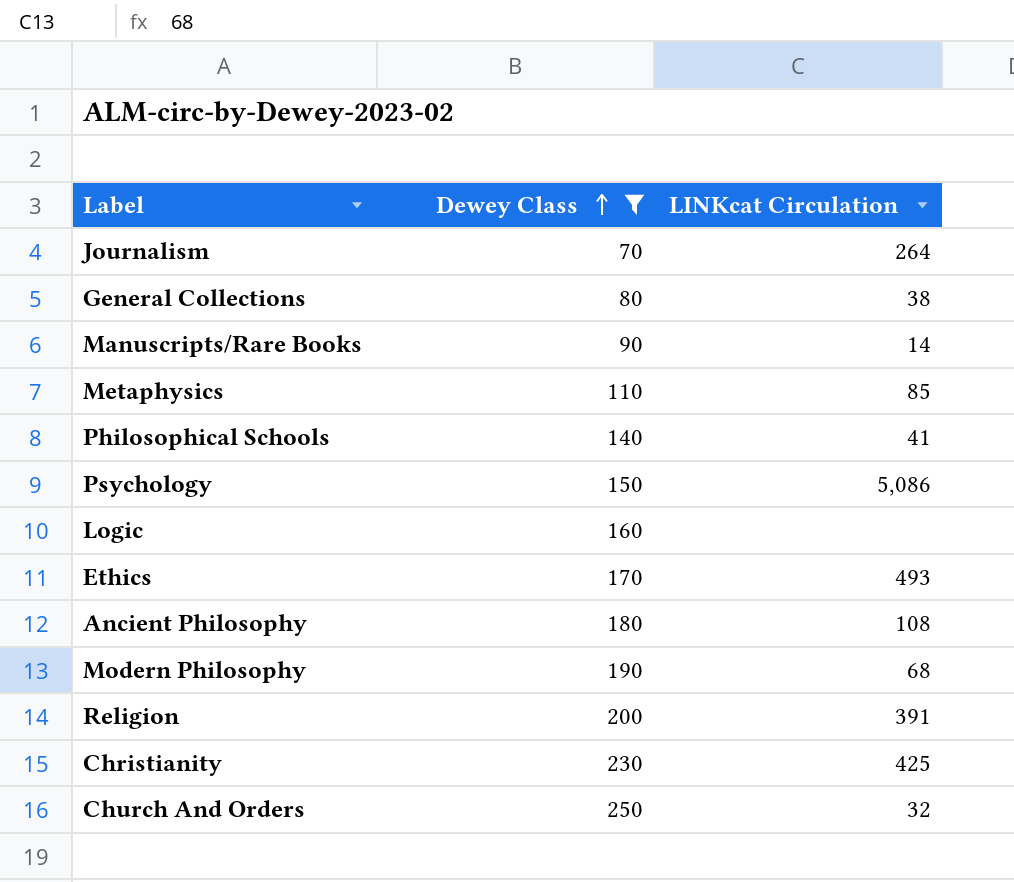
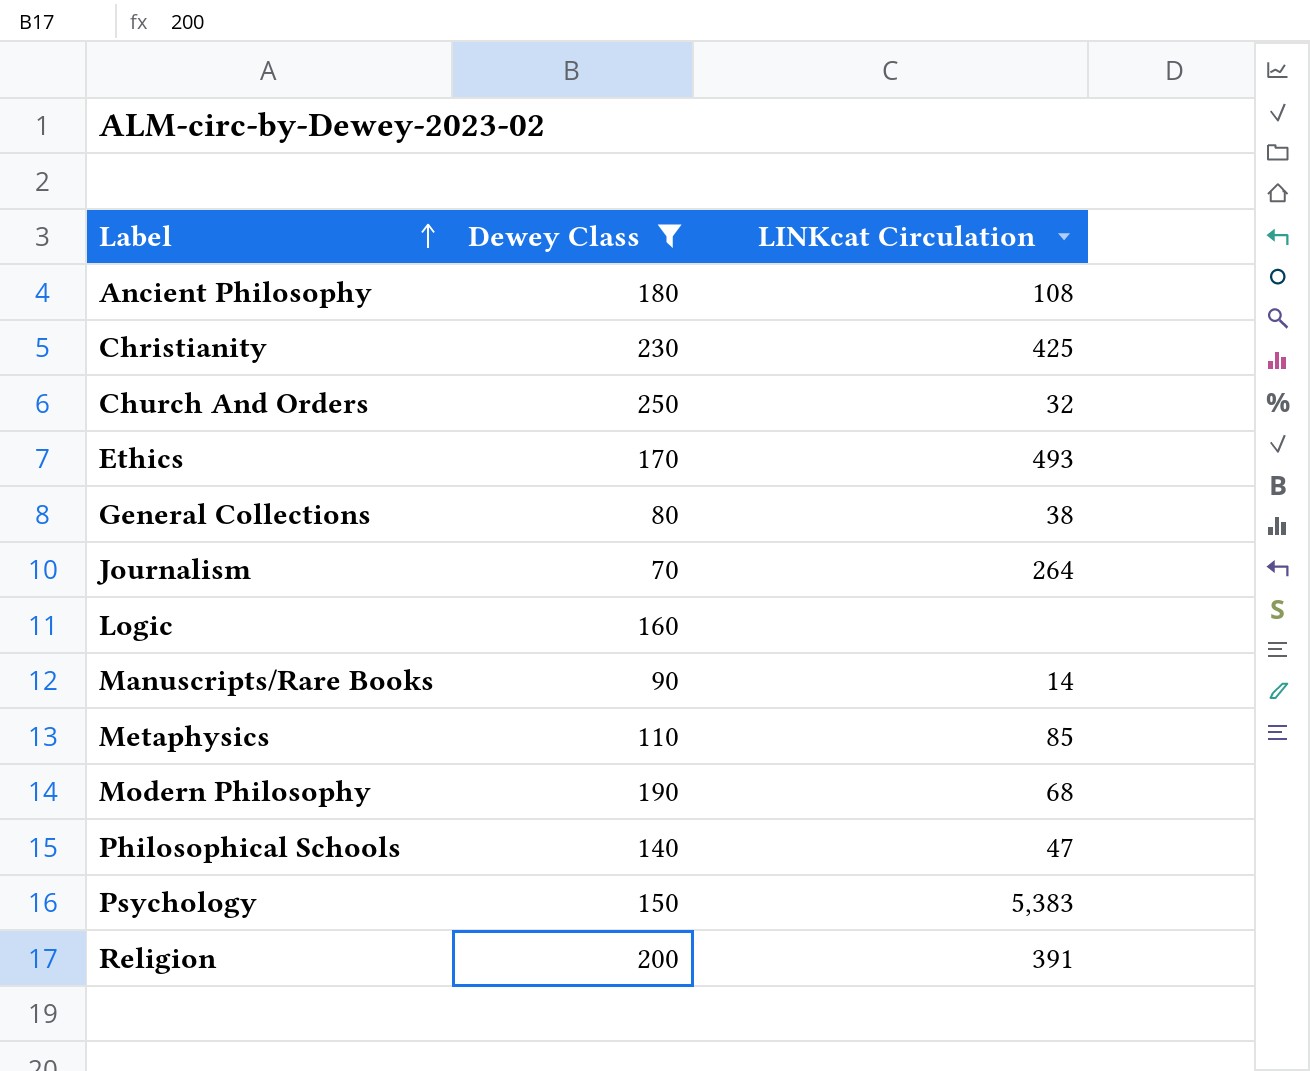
row order: Dewey Class ascending -> Label ascending
Philosophical Schools | LINKcat Circulation: 41 -> 47
Psychology | LINKcat Circulation: 5,086 -> 5,383

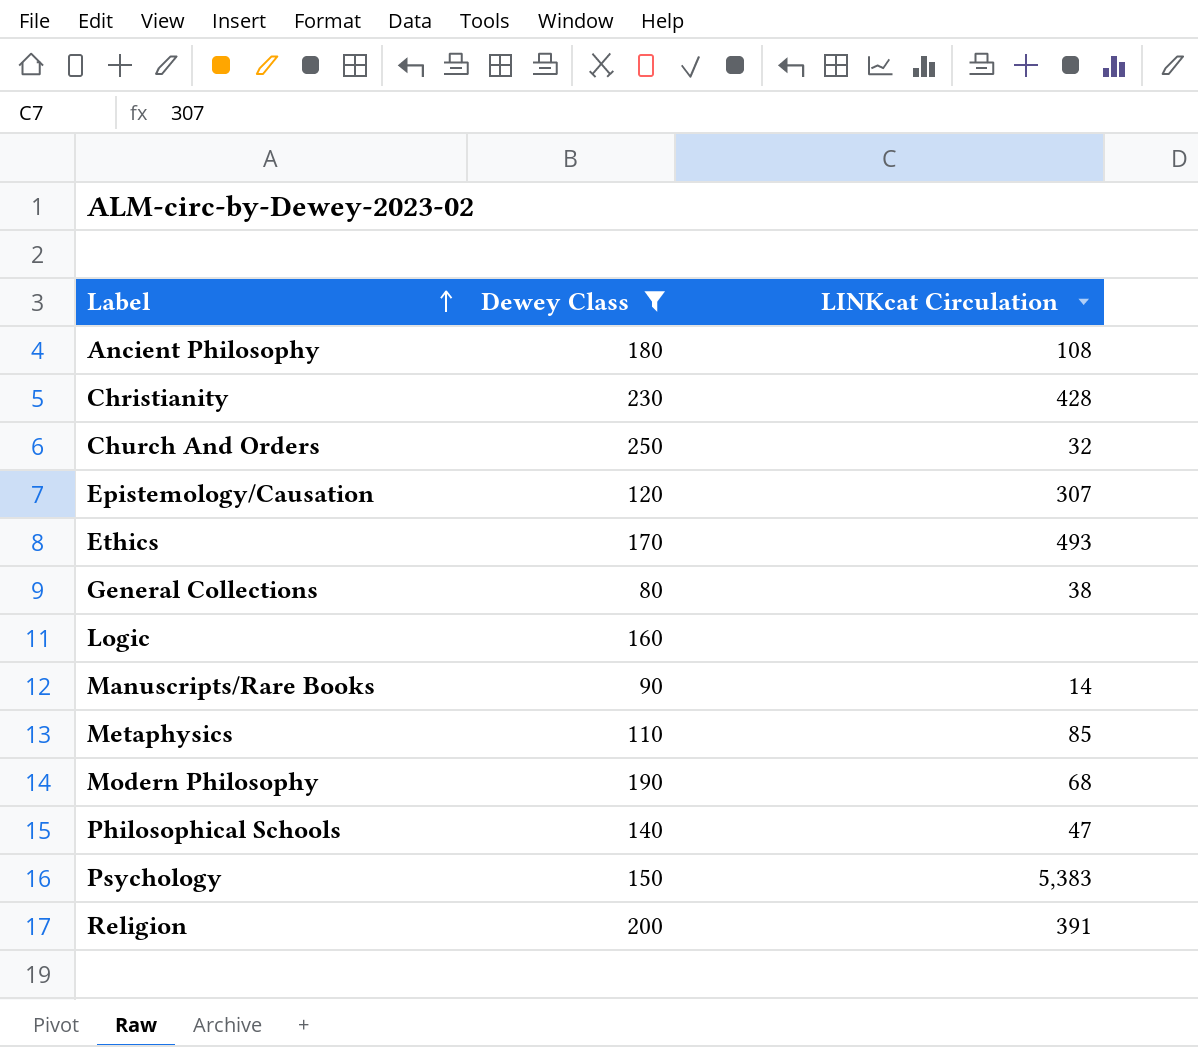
row Journalism: 70 | 264 -> none
Christianity | LINKcat Circulation: 425 -> 428
row Epistemology/Causation: none -> 120 | 307

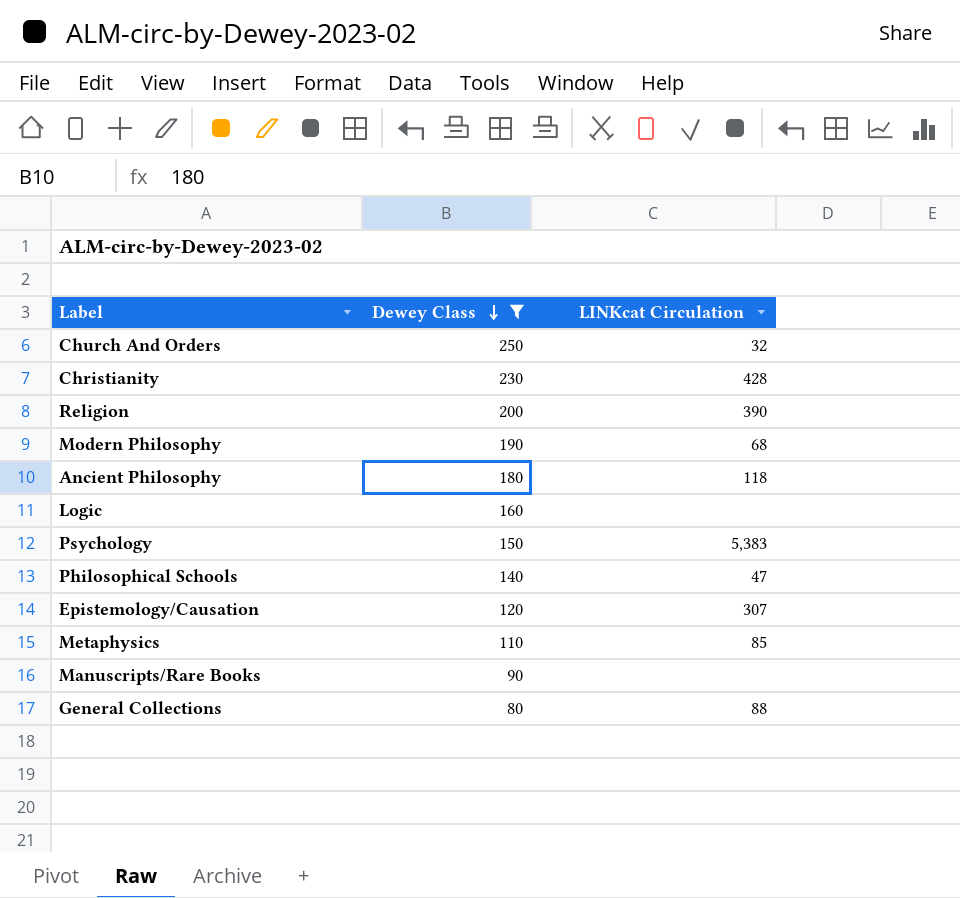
row order: Label ascending -> Dewey Class descending
row Ethics: 170 | 493 -> none
Religion | LINKcat Circulation: 391 -> 390
Ancient Philosophy | LINKcat Circulation: 108 -> 118
Manuscripts/Rare Books | LINKcat Circulation: 14 -> none
General Collections | LINKcat Circulation: 38 -> 88

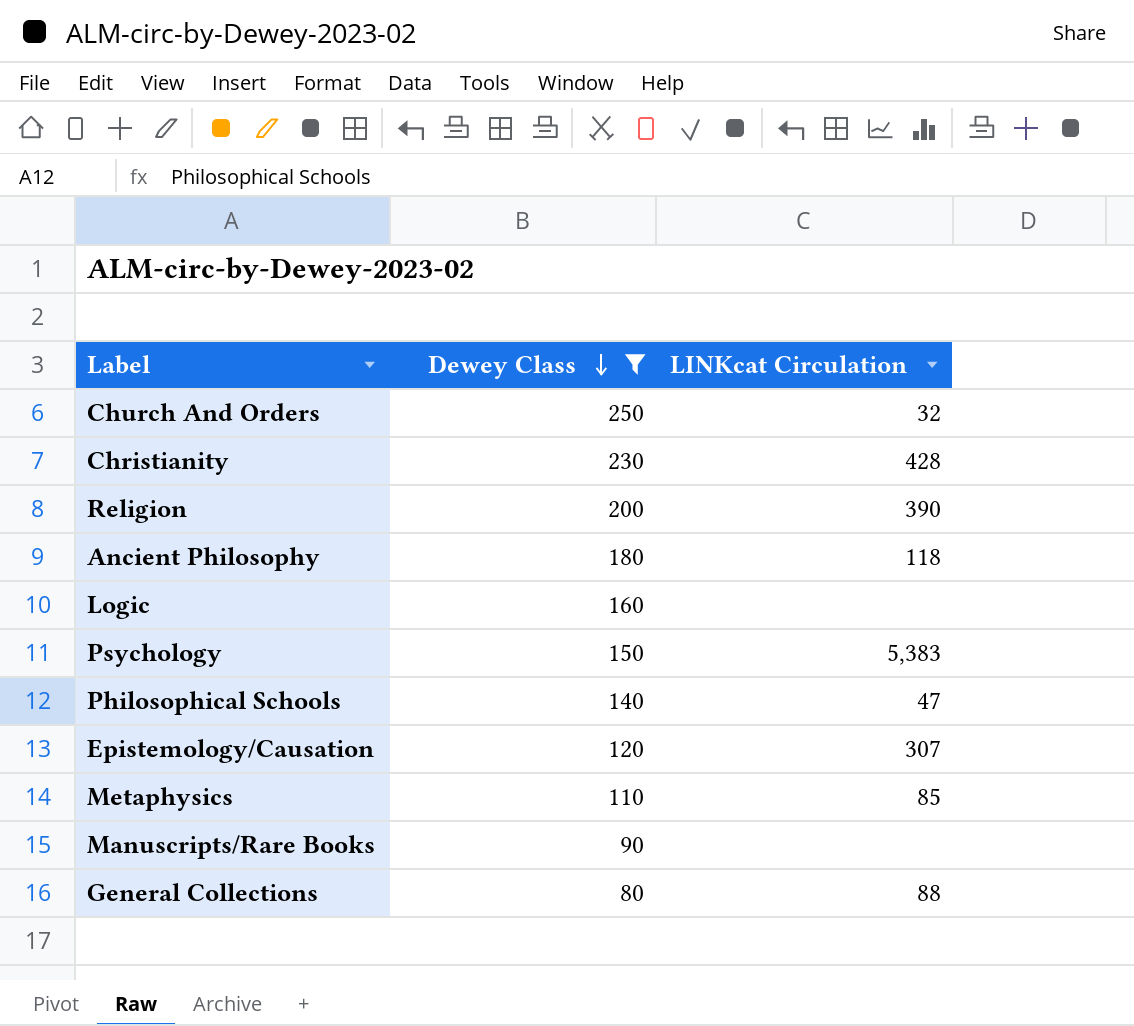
row Modern Philosophy: 190 | 68 -> none

